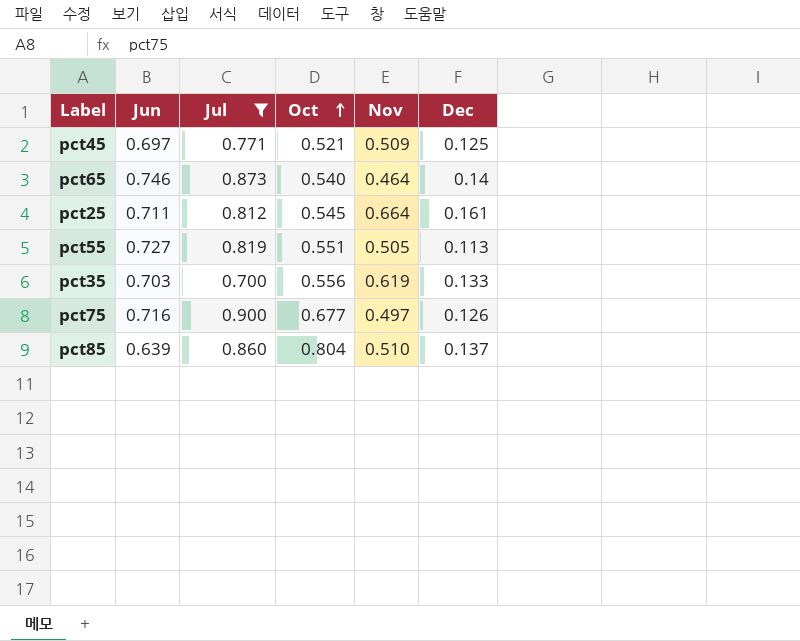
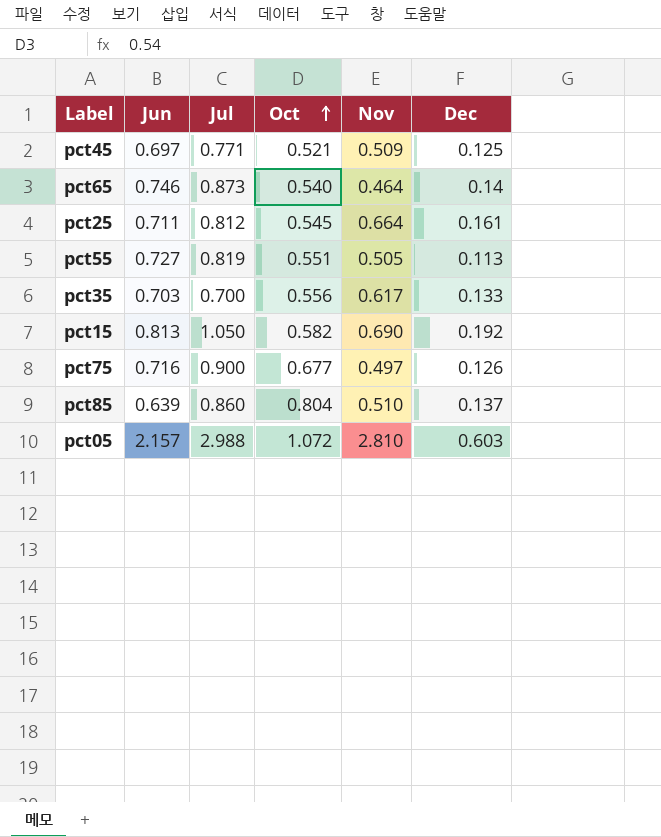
filter: Jul <= 0.900 -> none
pct35 | Nov: 0.619 -> 0.617

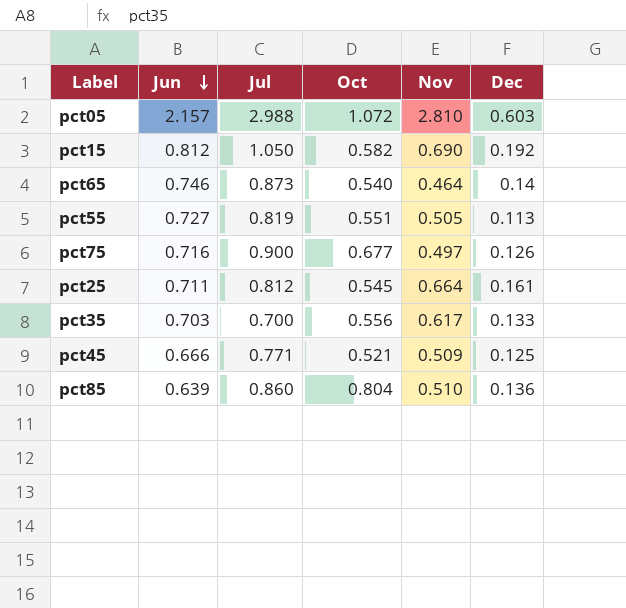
row order: Oct ascending -> Jun descending
pct15 | Jun: 0.813 -> 0.812
pct45 | Jun: 0.697 -> 0.666
pct85 | Dec: 0.137 -> 0.136

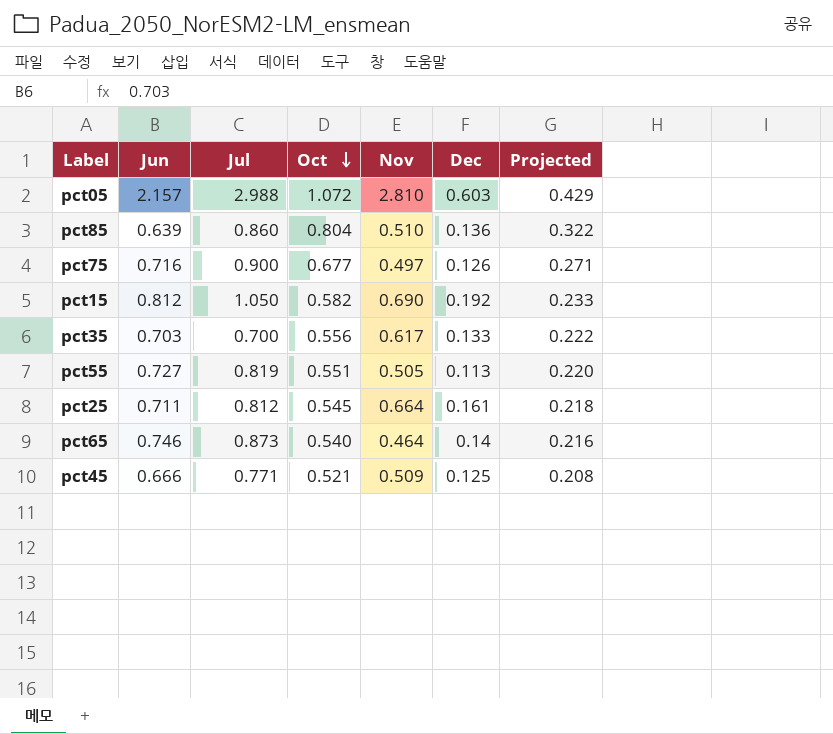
row order: Jun descending -> Oct descending
column Projected | formula: none -> [Oct] * 0.4

